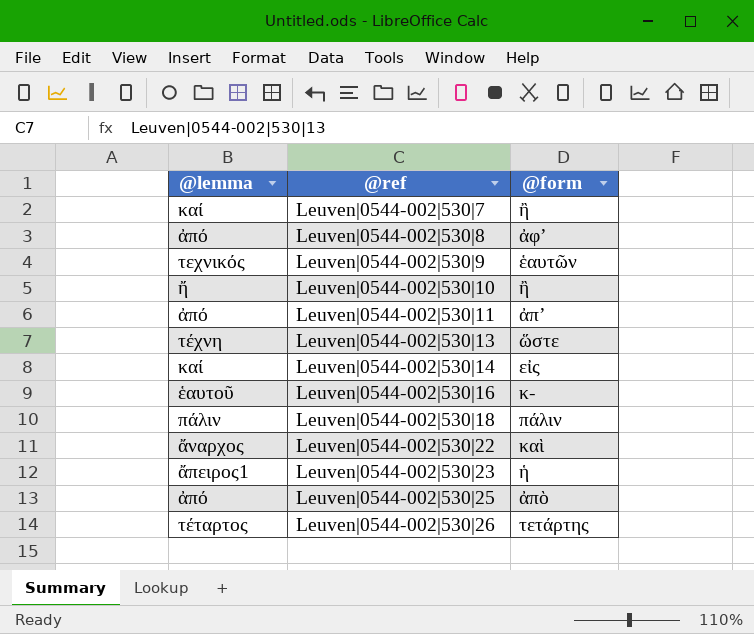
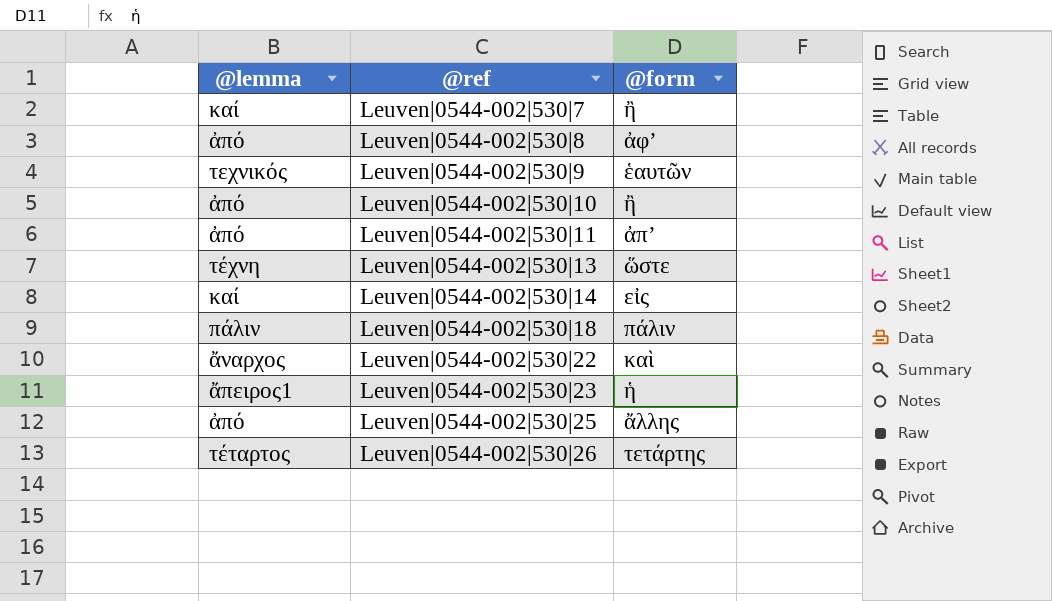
row Leuven|0544-002|530|16: ἑαυτοῦ | κ- -> none
Leuven|0544-002|530|10 | @lemma: ἤ -> ἀπό
Leuven|0544-002|530|25 | @form: ἀπὸ -> ἄλλης

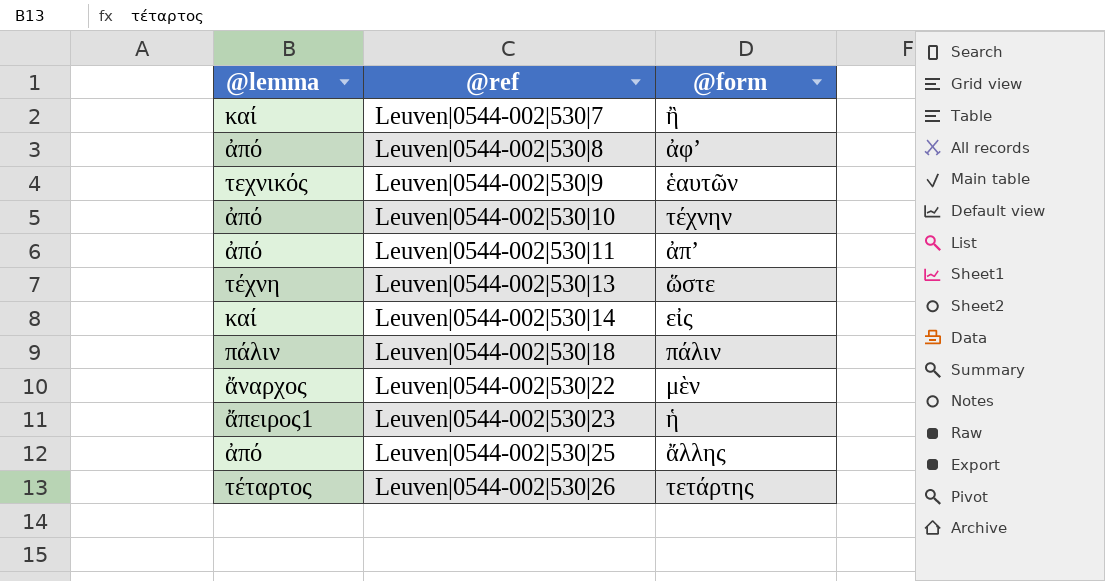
Leuven|0544-002|530|10 | @form: ἢ -> τέχνην
Leuven|0544-002|530|22 | @form: καὶ -> μὲν

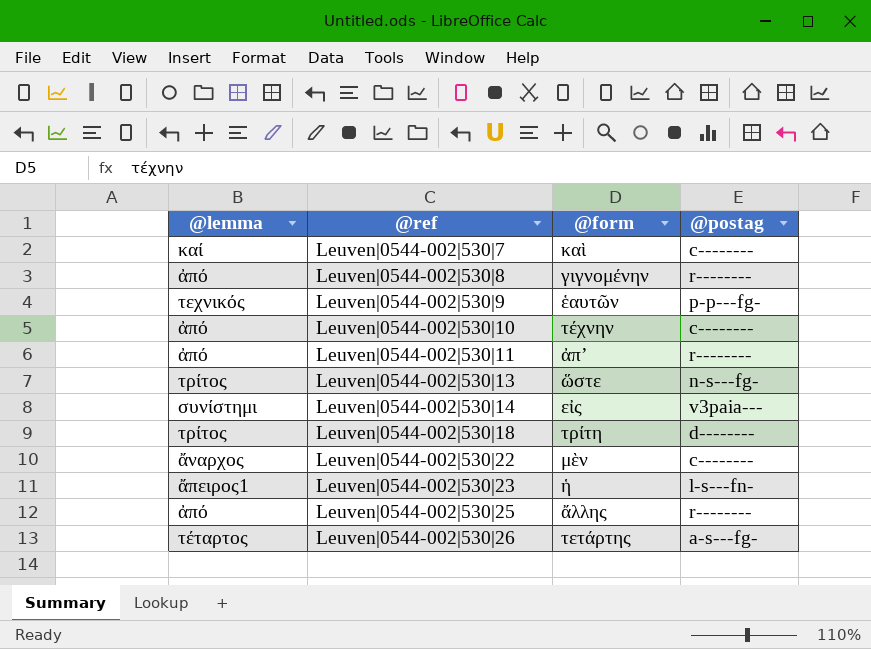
column @postag | position: none -> 4
Leuven|0544-002|530|7 | @form: ἢ -> καὶ
Leuven|0544-002|530|8 | @form: ἀφ’ -> γιγνομένην
Leuven|0544-002|530|13 | @lemma: τέχνη -> τρίτος
Leuven|0544-002|530|14 | @lemma: καί -> συνίστημι
Leuven|0544-002|530|18 | @lemma: πάλιν -> τρίτος
Leuven|0544-002|530|18 | @form: πάλιν -> τρίτη

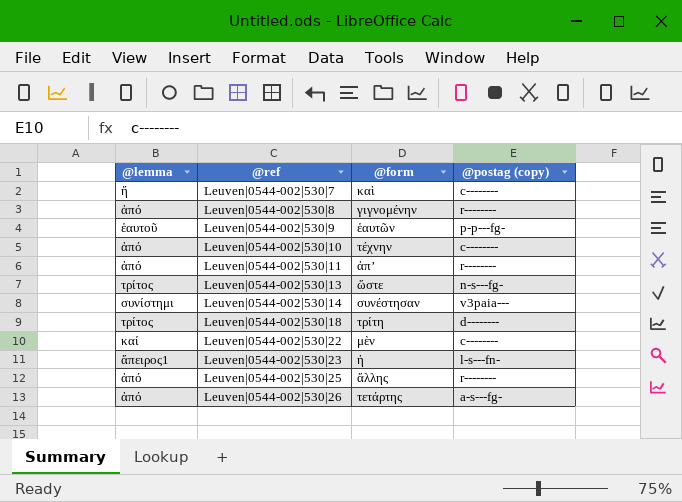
column name: @postag -> @postag (copy)
Leuven|0544-002|530|7 | @lemma: καί -> ἤ
Leuven|0544-002|530|9 | @lemma: τεχνικός -> ἑαυτοῦ
Leuven|0544-002|530|14 | @form: εἰς -> συνέστησαν
Leuven|0544-002|530|22 | @lemma: ἄναρχος -> καί
Leuven|0544-002|530|26 | @lemma: τέταρτος -> ἀπό

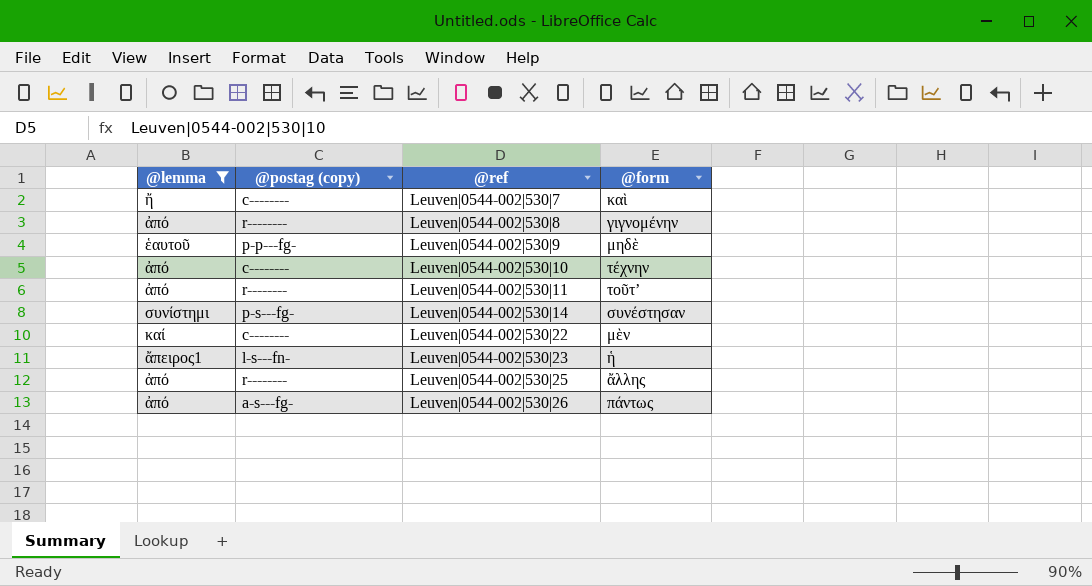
filter: none -> @lemma != τρίτος
column @postag (copy) | position: 4 -> 2
Leuven|0544-002|530|9 | @form: ἑαυτῶν -> μηδὲ
Leuven|0544-002|530|11 | @form: ἀπ’ -> τοῦτ’
Leuven|0544-002|530|14 | @postag (copy): v3paia--- -> p-s---fg-
Leuven|0544-002|530|26 | @form: τετάρτης -> πάντως

